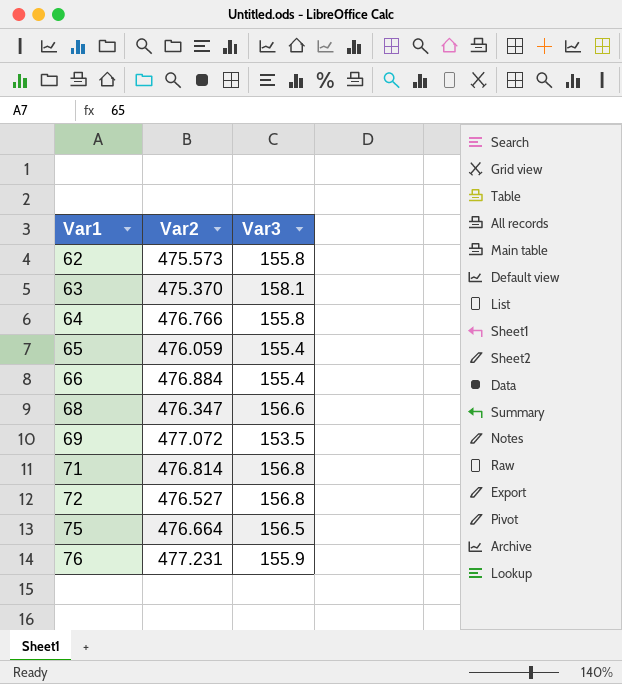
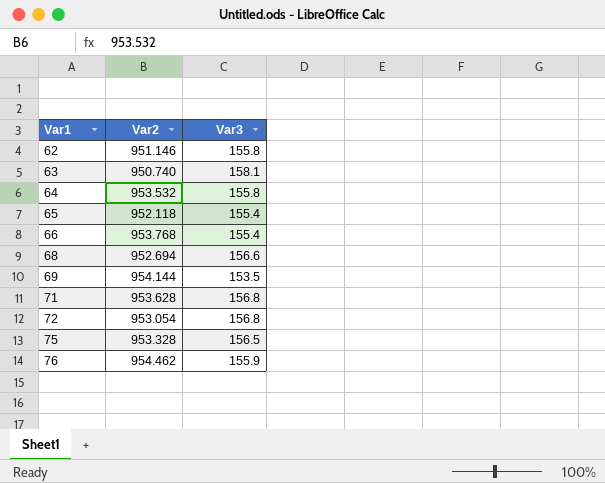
62 | Var2: 475.573 -> 951.146
63 | Var2: 475.370 -> 950.740
64 | Var2: 476.766 -> 953.532
65 | Var2: 476.059 -> 952.118
66 | Var2: 476.884 -> 953.768
68 | Var2: 476.347 -> 952.694
69 | Var2: 477.072 -> 954.144
71 | Var2: 476.814 -> 953.628
72 | Var2: 476.527 -> 953.054
75 | Var2: 476.664 -> 953.328
76 | Var2: 477.231 -> 954.462

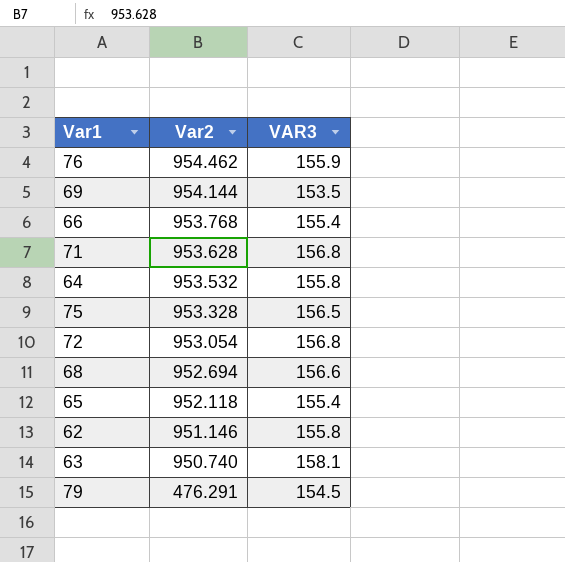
row order: Var1 ascending -> Var2 descending
column name: Var3 -> VAR3
row 79: none -> 476.291 | 154.5

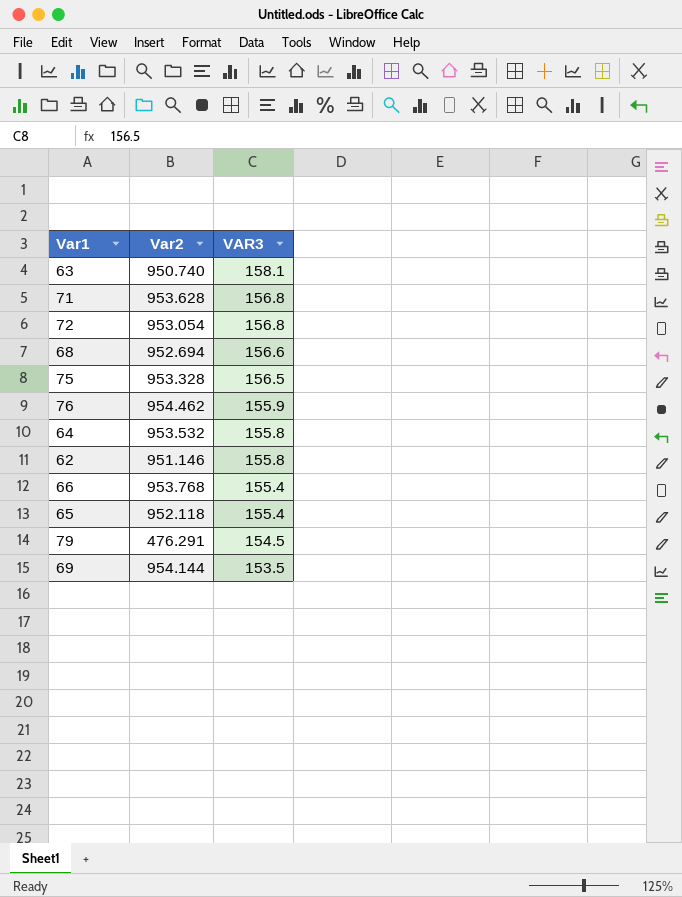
row order: Var2 descending -> VAR3 descending

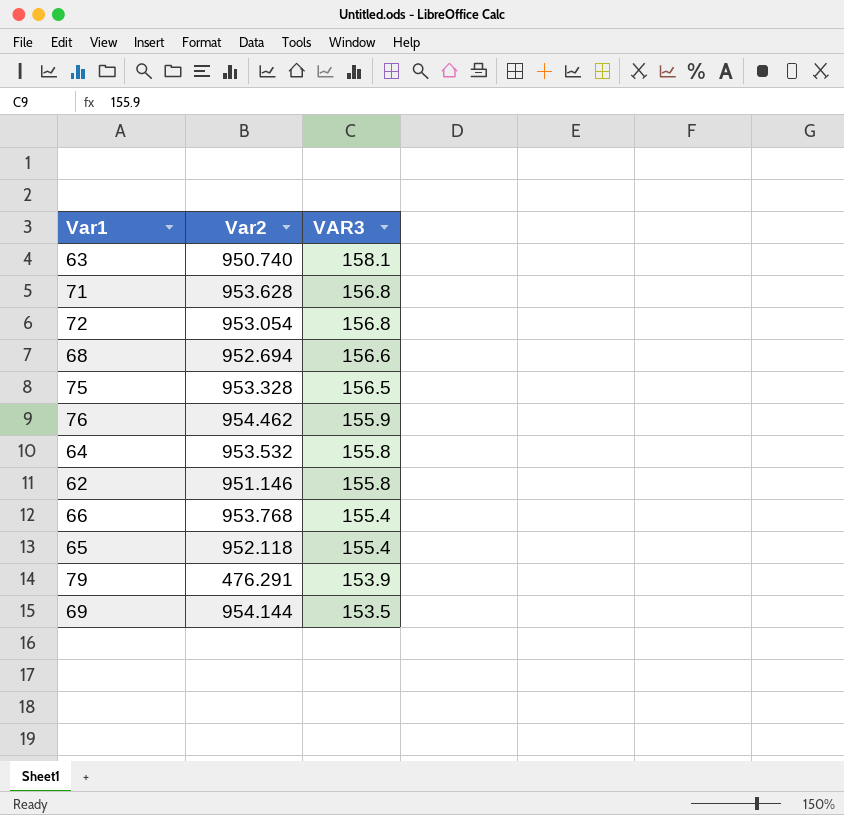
79 | VAR3: 154.5 -> 153.9

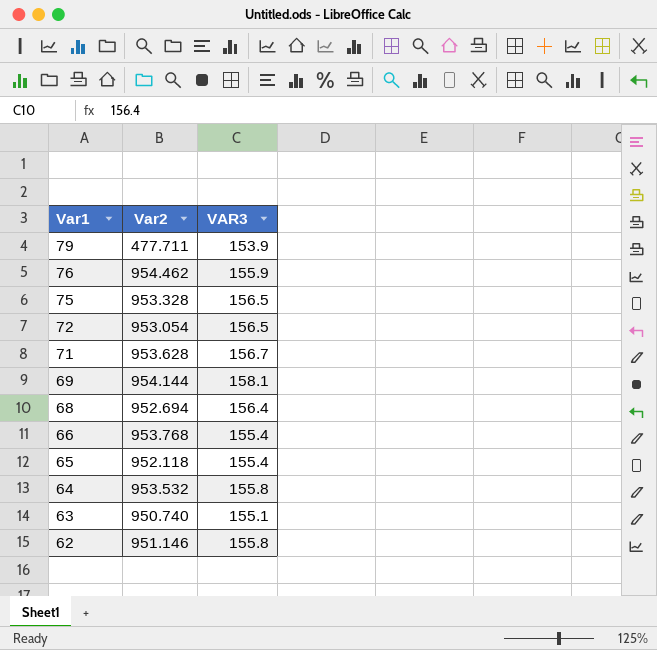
row order: VAR3 descending -> Var1 descending
79 | Var2: 476.291 -> 477.711
72 | VAR3: 156.8 -> 156.5
71 | VAR3: 156.8 -> 156.7
69 | VAR3: 153.5 -> 158.1
68 | VAR3: 156.6 -> 156.4
63 | VAR3: 158.1 -> 155.1

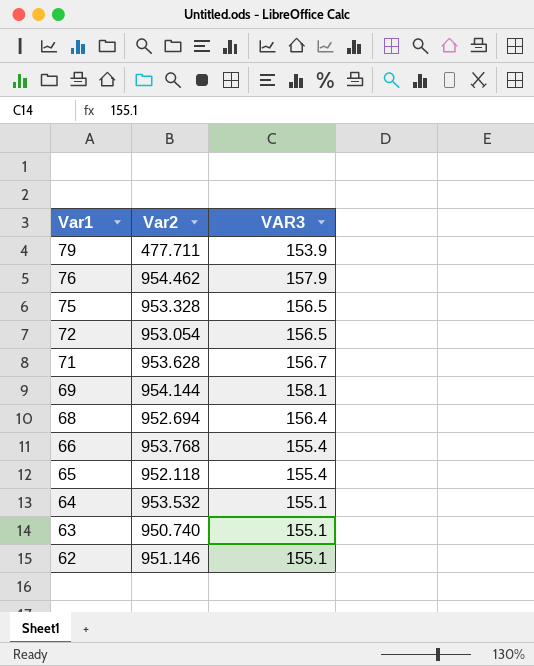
76 | VAR3: 155.9 -> 157.9
64 | VAR3: 155.8 -> 155.1
62 | VAR3: 155.8 -> 155.1

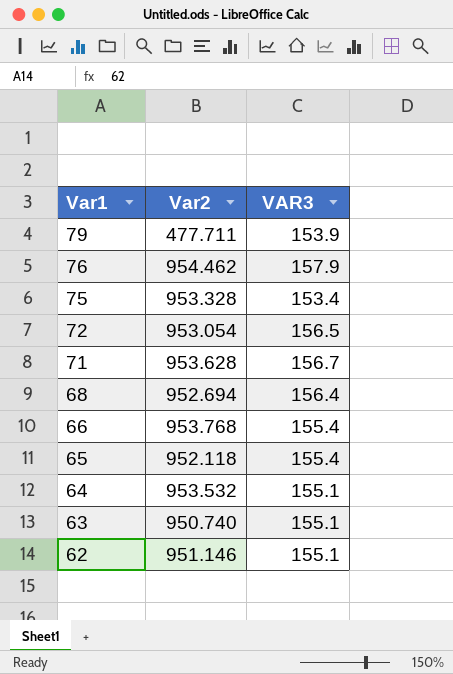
row 69: 954.144 | 158.1 -> none
75 | VAR3: 156.5 -> 153.4

